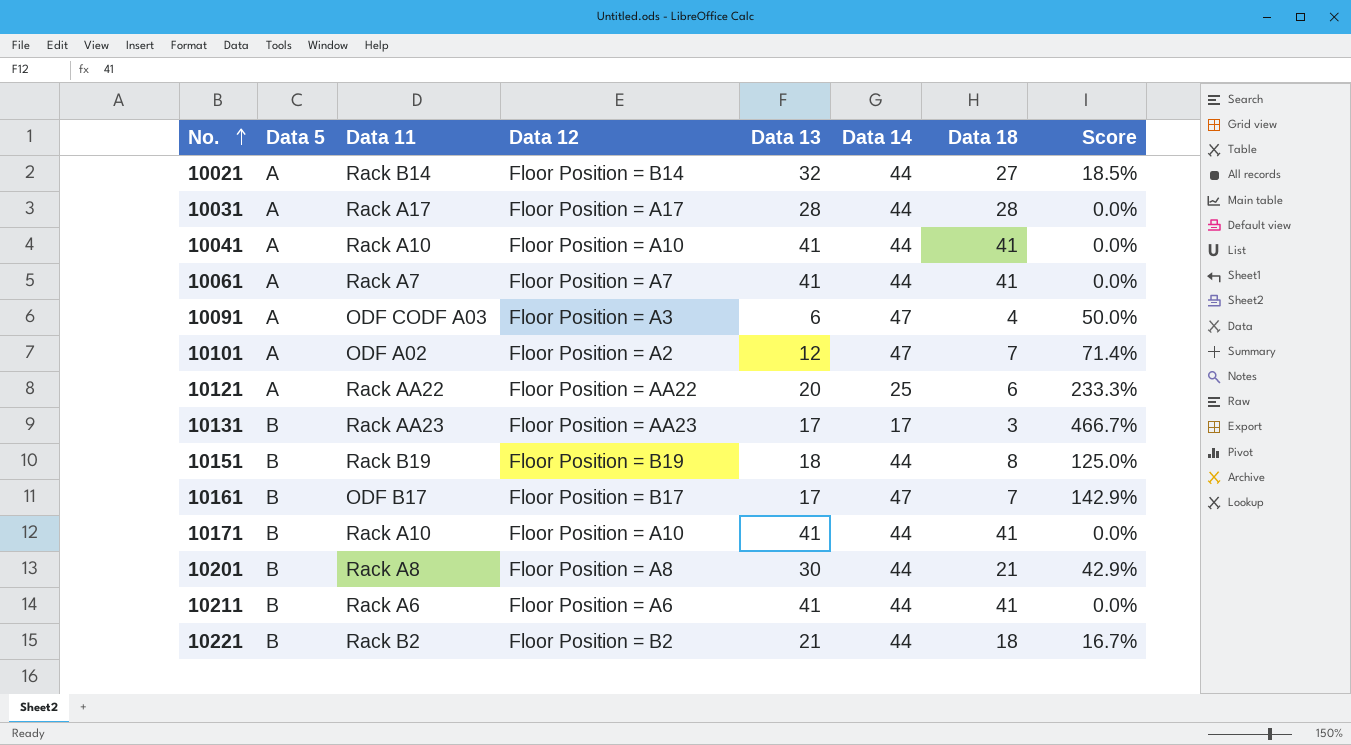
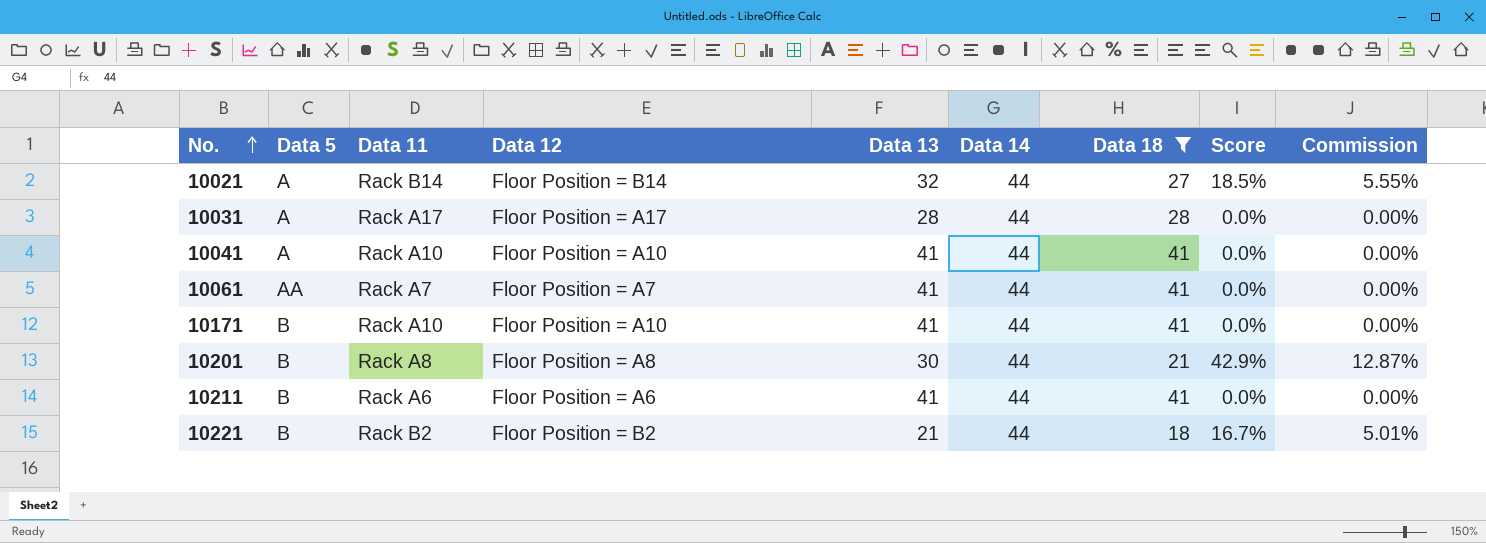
filter: none -> Data 18 >= 18
column Commission | formula: none -> [Score] * 0.3
10061 | Data 5: A -> AA

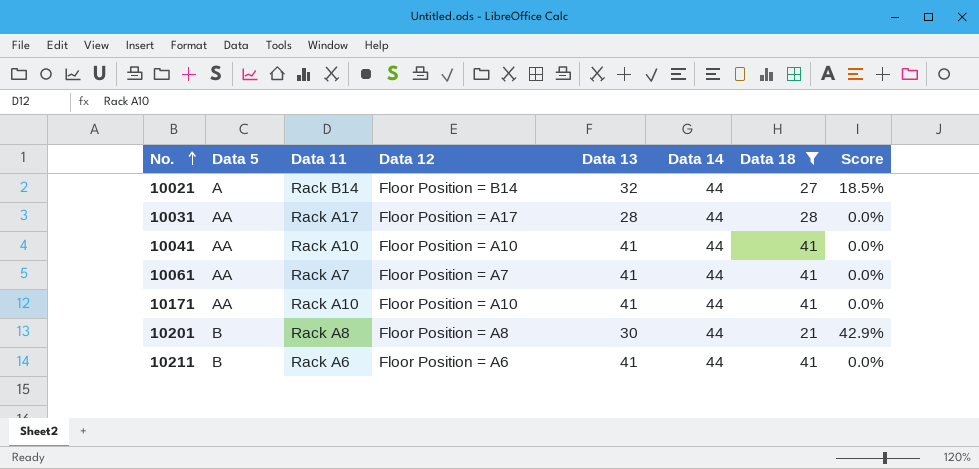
column Commission | formula: [Score] * 0.3 -> none
row 10221: B | Rack B2 | Floor Position = B2 | 21 | 44 | 18 | 16.7% | 5.01% -> none
10031 | Data 5: A -> AA
10041 | Data 5: A -> AA
10171 | Data 5: B -> AA

